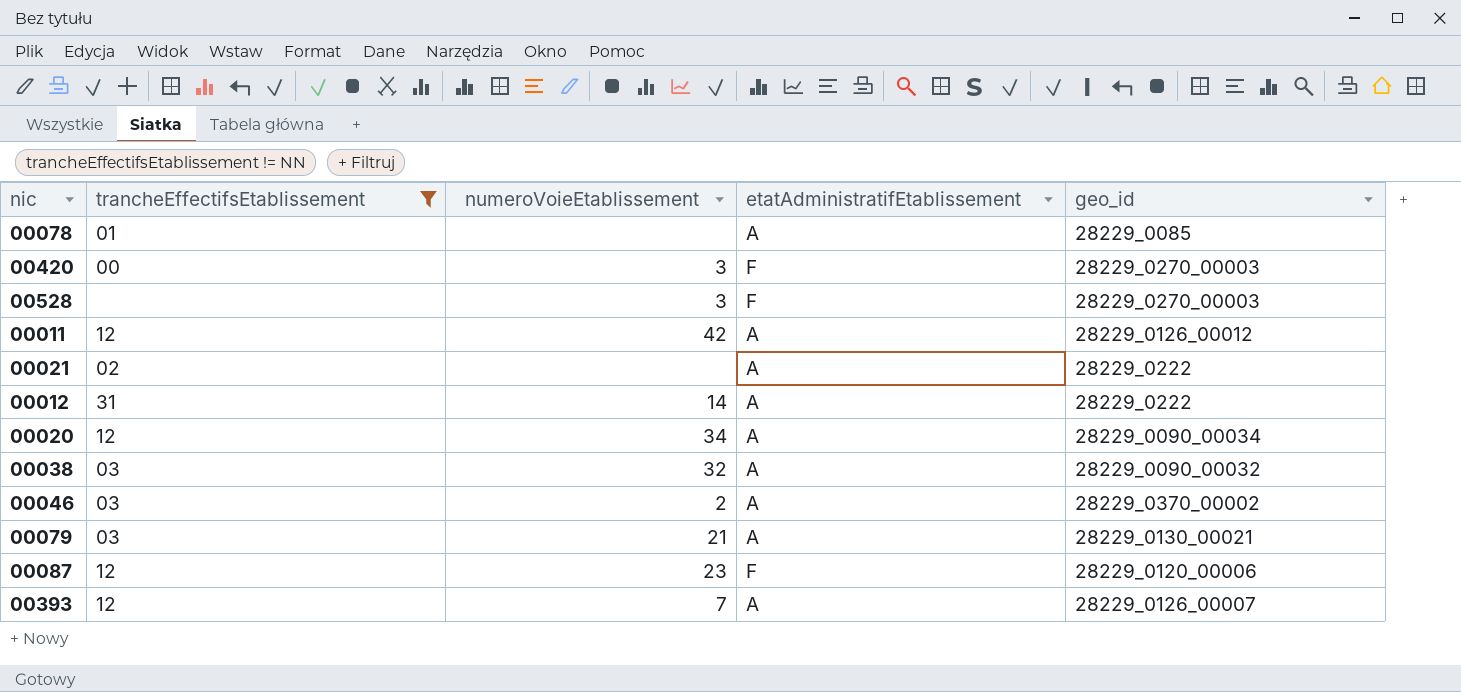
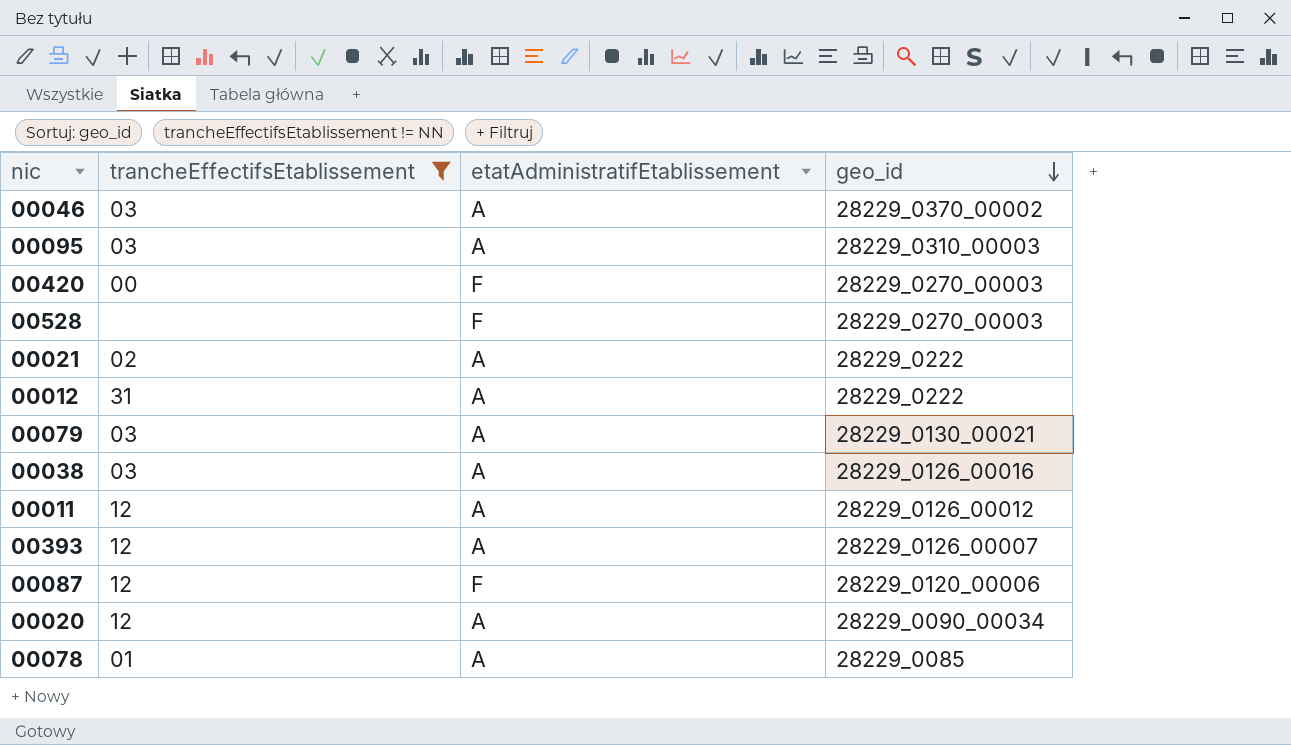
row order: none -> geo_id descending
column numeroVoieEtablissement | position: 3 -> none
row 00095: none -> 03 | A | 28229_0310_00003
00038 | geo_id: 28229_0090_00032 -> 28229_0126_00016

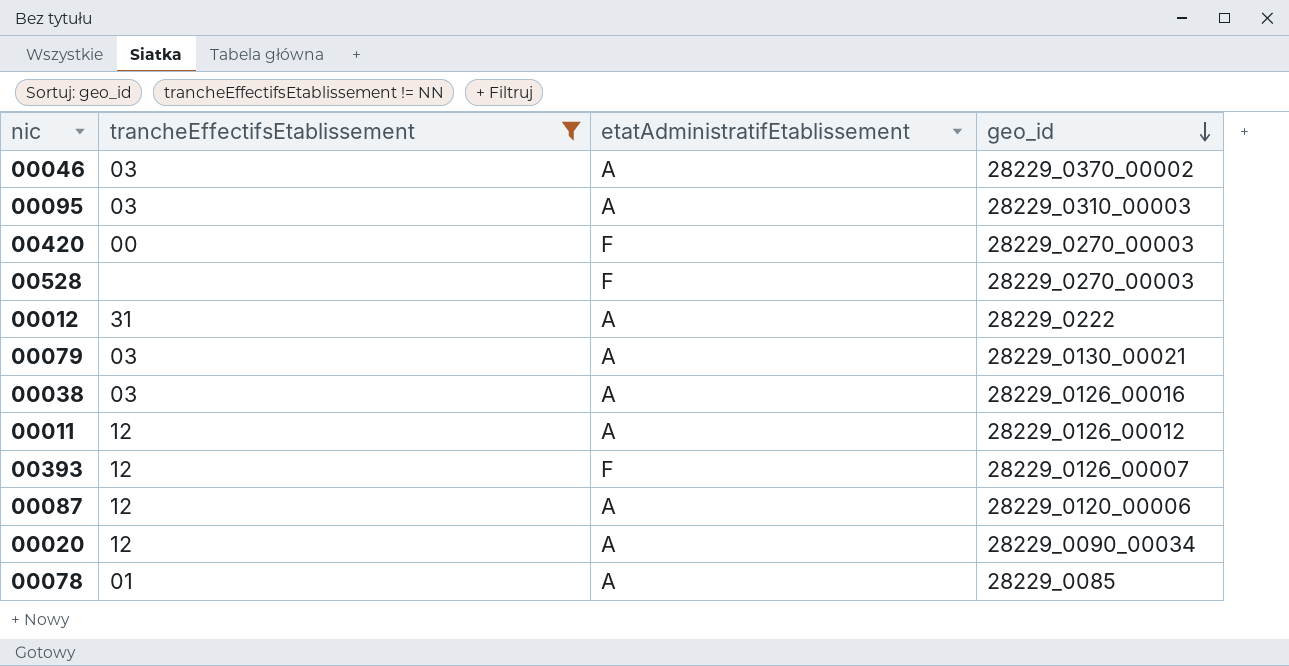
row 00021: 02 | A | 28229_0222 -> none
00393 | etatAdministratifEtablissement: A -> F
00087 | etatAdministratifEtablissement: F -> A

